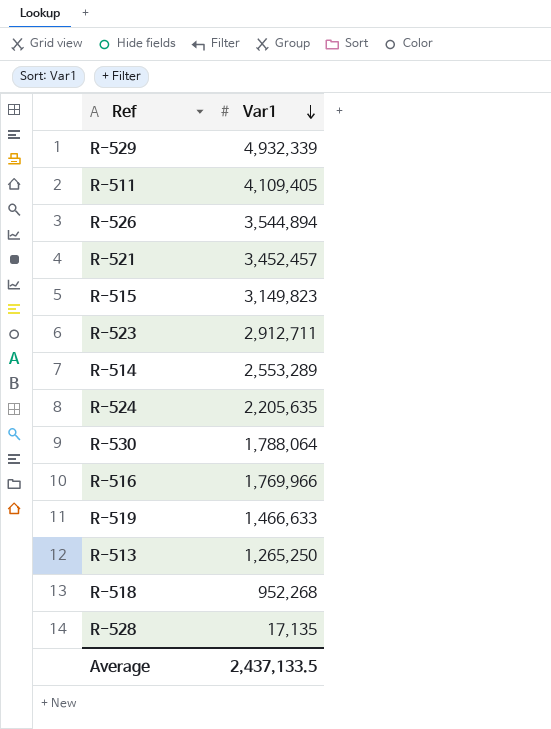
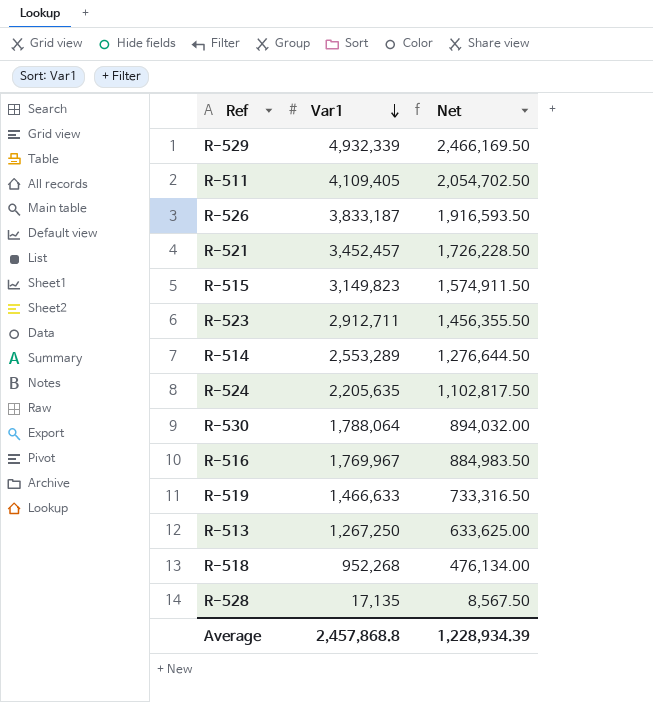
column Net | formula: none -> [Var1] * 0.5
R-526 | Var1: 3,544,894 -> 3,833,187
R-516 | Var1: 1,769,966 -> 1,769,967
R-513 | Var1: 1,265,250 -> 1,267,250
Average | Var1: 2,437,133.5 -> 2,457,868.8

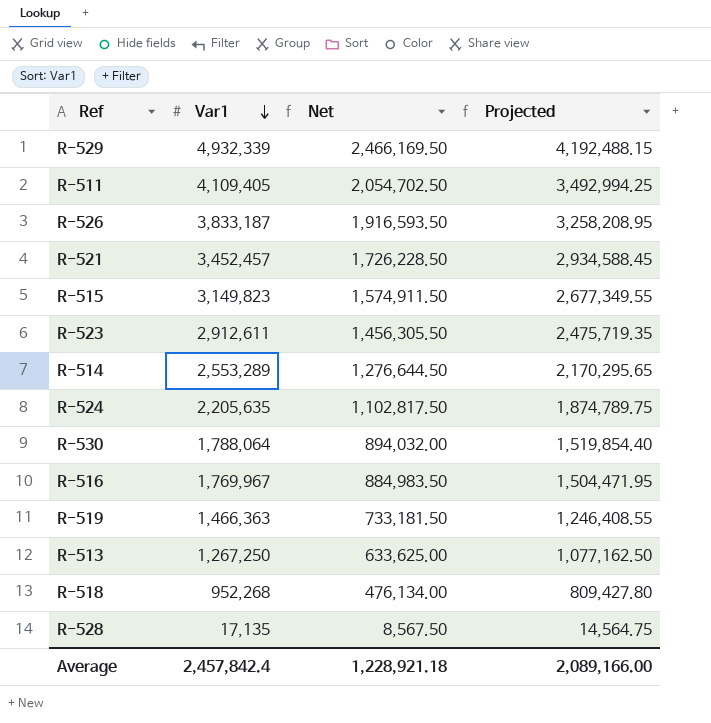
column Projected | formula: none -> [Var1] * 0.85
R-523 | Var1: 2,912,711 -> 2,912,611
R-523 | Net: 1,456,355.50 -> 1,456,305.50
R-519 | Var1: 1,466,633 -> 1,466,363
R-519 | Net: 733,316.50 -> 733,181.50
Average | Var1: 2,457,868.8 -> 2,457,842.4
Average | Net: 1,228,934.39 -> 1,228,921.18

